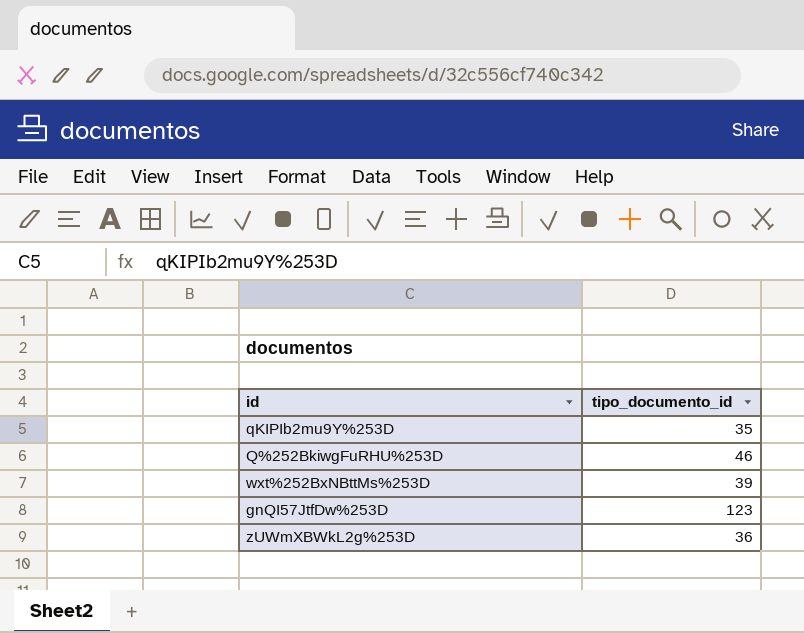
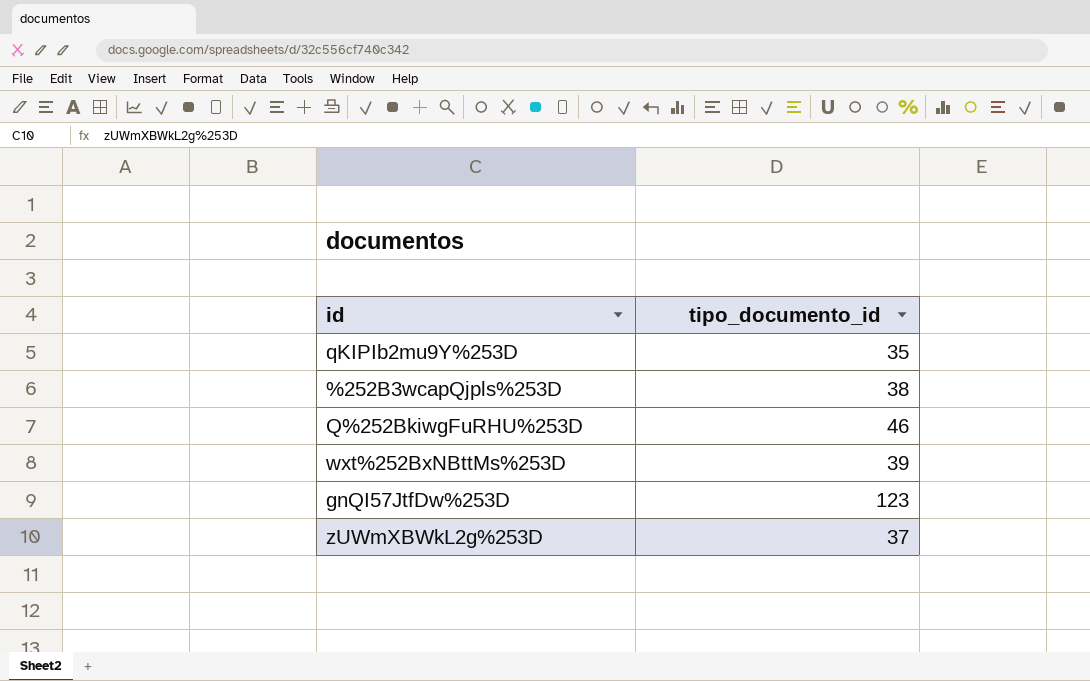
row %252B3wcapQjpls%253D: none -> 38
zUWmXBWkL2g%253D | tipo_documento_id: 36 -> 37

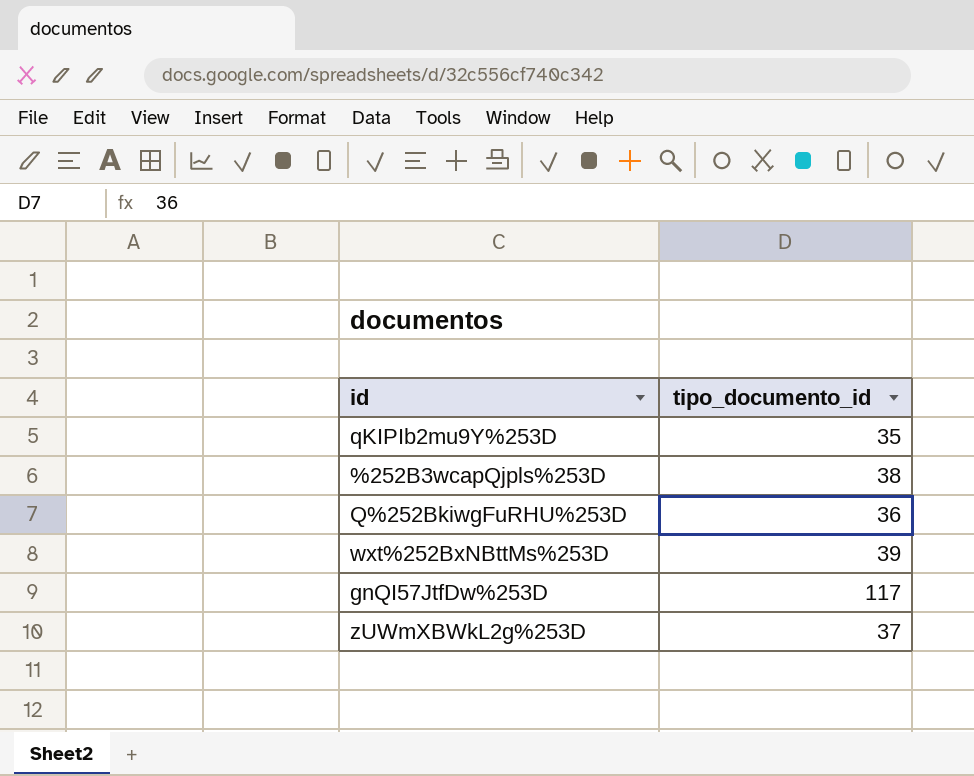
Q%252BkiwgFuRHU%253D | tipo_documento_id: 46 -> 36
gnQI57JtfDw%253D | tipo_documento_id: 123 -> 117

